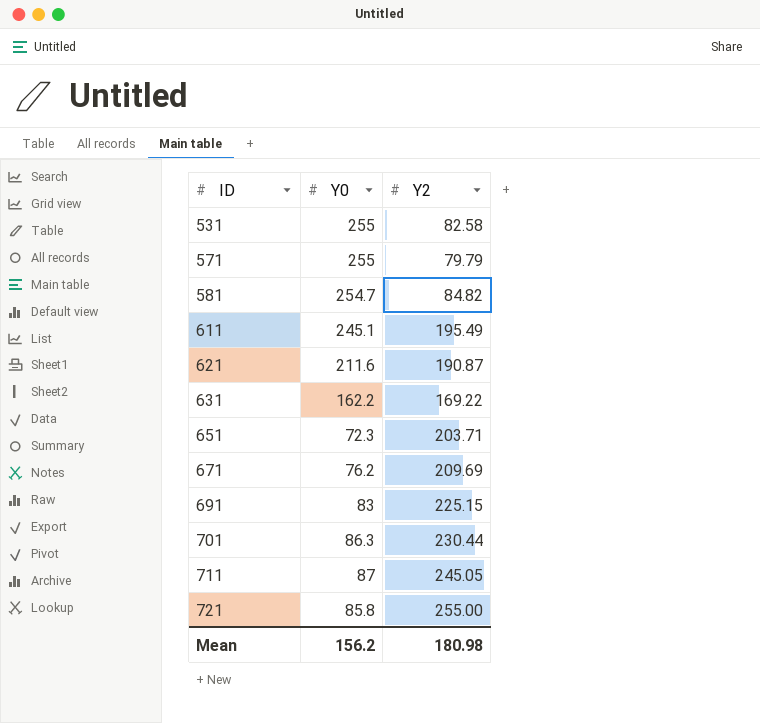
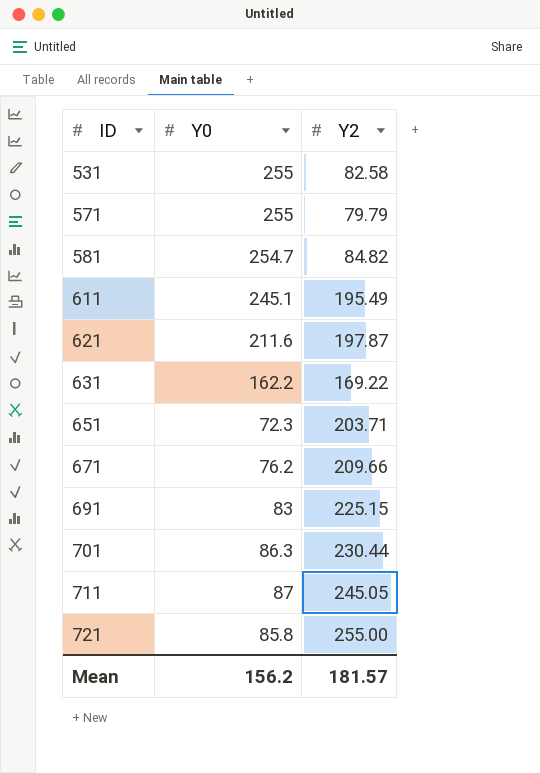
621 | Y2: 190.87 -> 197.87
671 | Y2: 209.69 -> 209.66
Mean | Y2: 180.98 -> 181.57

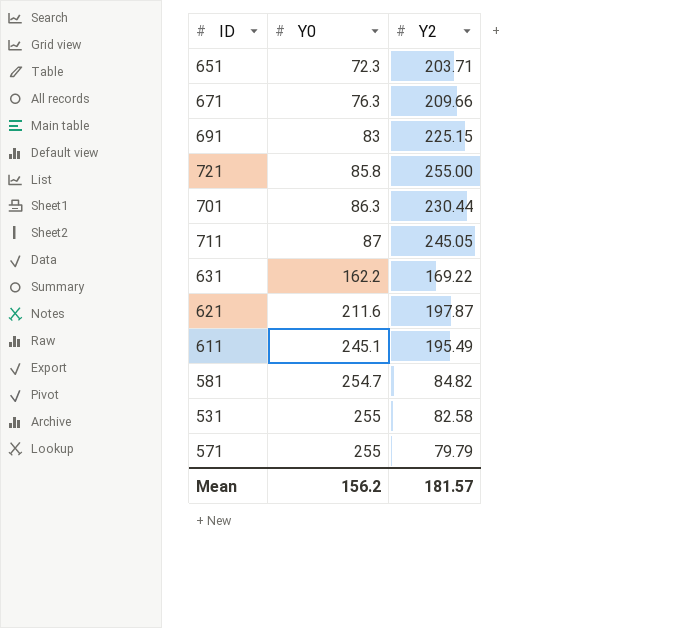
row order: ID ascending -> Y0 ascending
671 | Y0: 76.2 -> 76.3

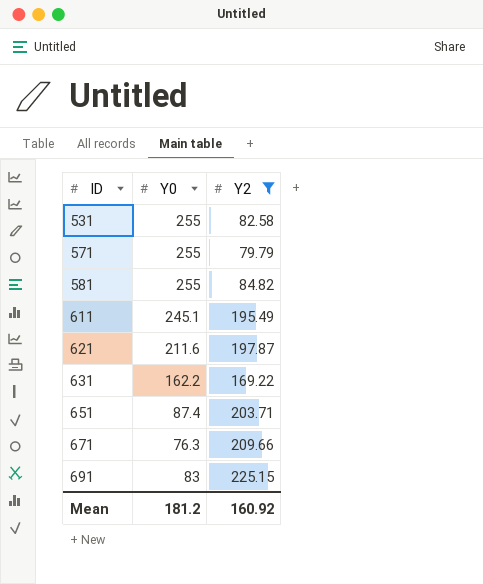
filter: none -> Y2 <= 225.15
row order: Y0 ascending -> ID ascending
581 | Y0: 254.7 -> 255
651 | Y0: 72.3 -> 87.4
Mean | Y0: 156.2 -> 181.2
Mean | Y2: 181.57 -> 160.92

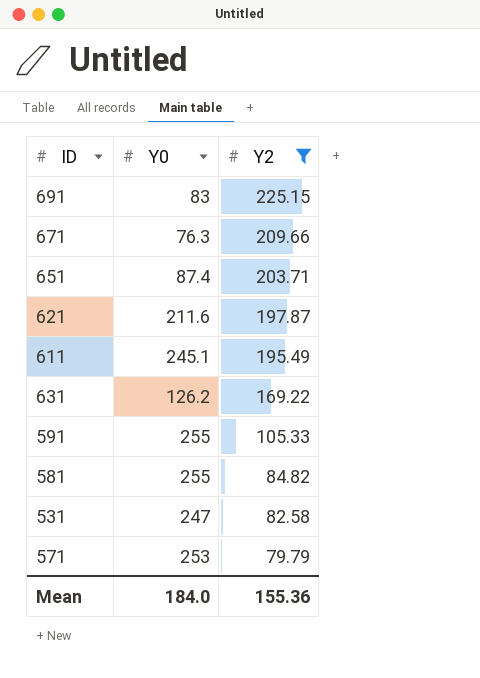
row order: ID ascending -> Y2 descending
631 | Y0: 162.2 -> 126.2
row 591: none -> 255 | 105.33
531 | Y0: 255 -> 247
571 | Y0: 255 -> 253
Mean | Y0: 181.2 -> 184.0
Mean | Y2: 160.92 -> 155.36

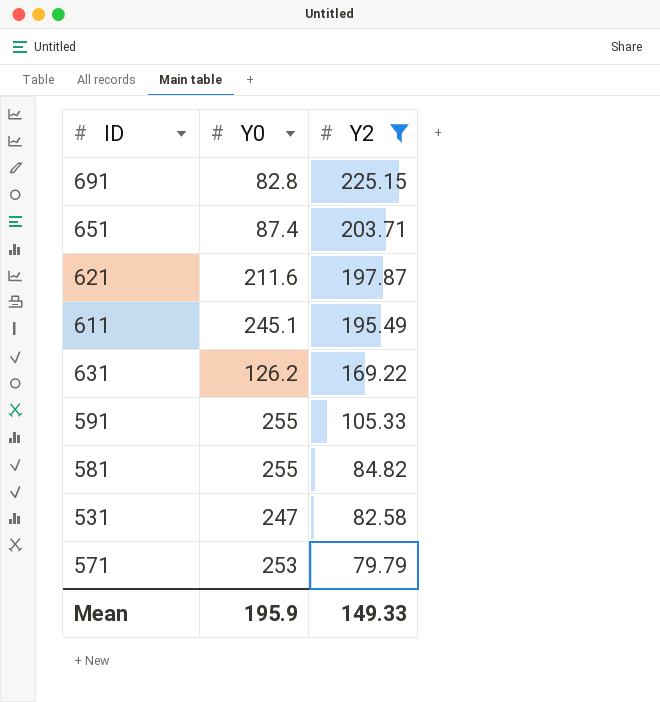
row 671: 76.3 | 209.66 -> none
691 | Y0: 83 -> 82.8
Mean | Y0: 184.0 -> 195.9
Mean | Y2: 155.36 -> 149.33

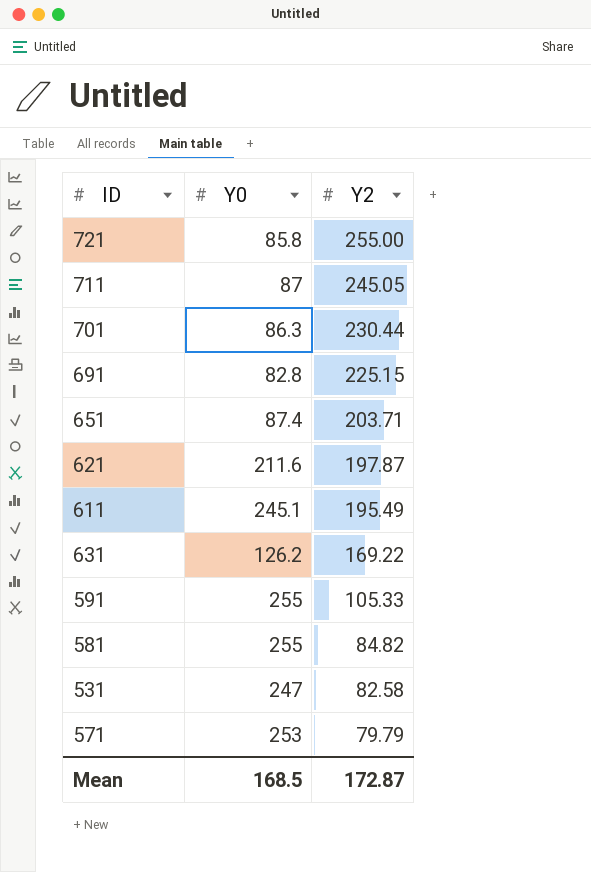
filter: Y2 <= 225.15 -> none
Mean | Y0: 195.9 -> 168.5
Mean | Y2: 149.33 -> 172.87

